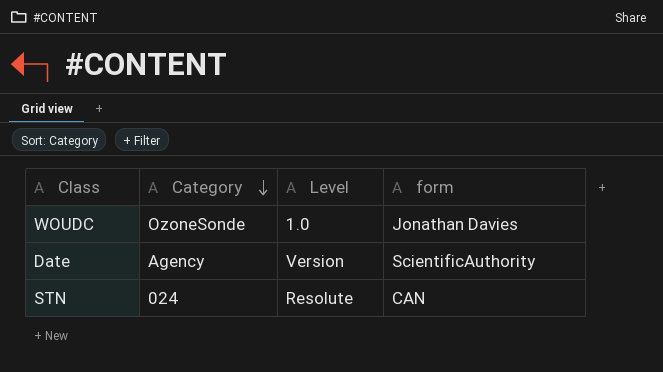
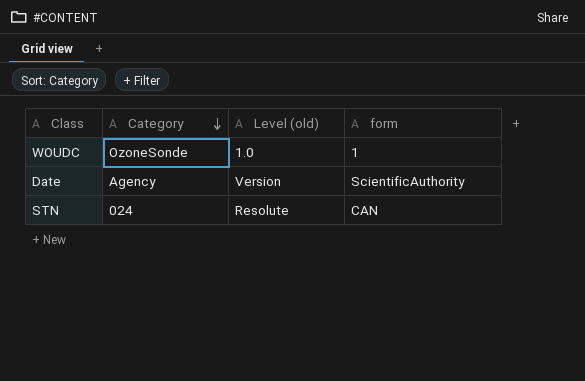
column name: Level -> Level (old)
WOUDC | form: Jonathan Davies -> 1

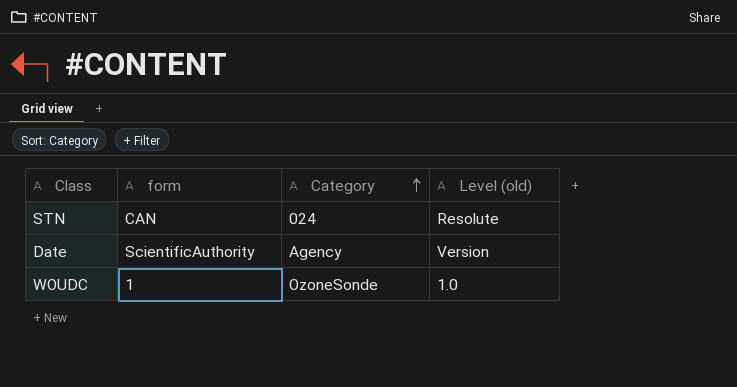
row order: Category descending -> Category ascending
column form | position: 4 -> 2

